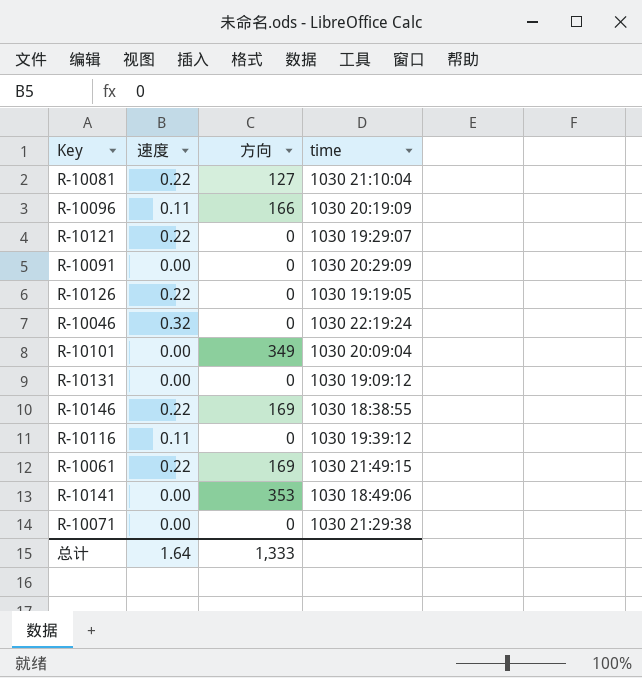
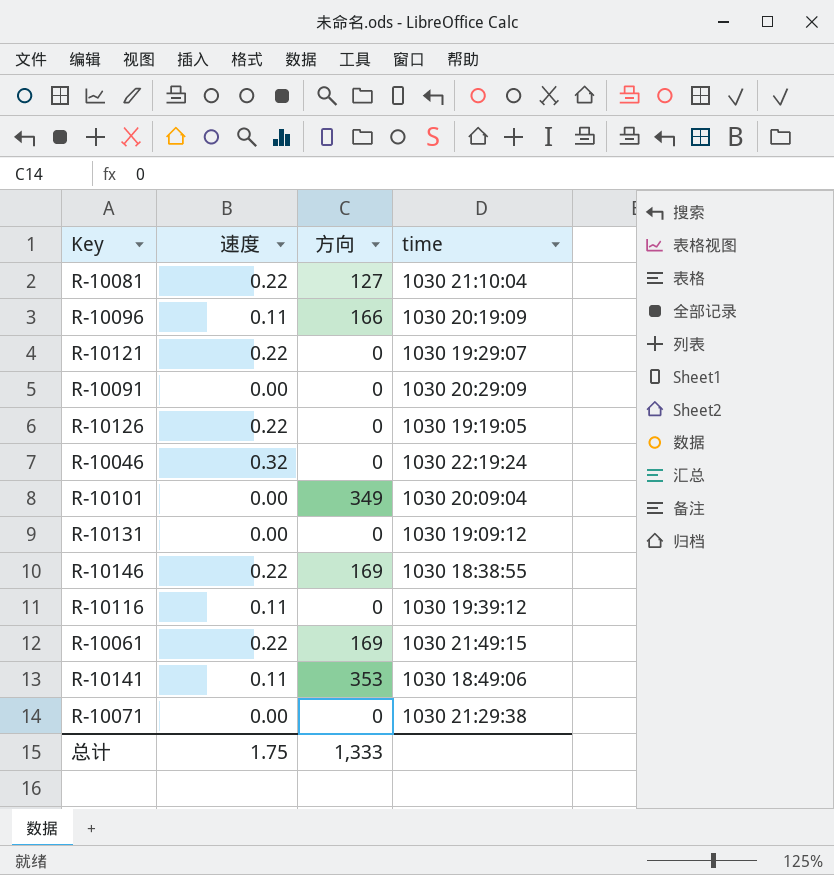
R-10141 | 速度: 0.00 -> 0.11
总计 | 速度: 1.64 -> 1.75

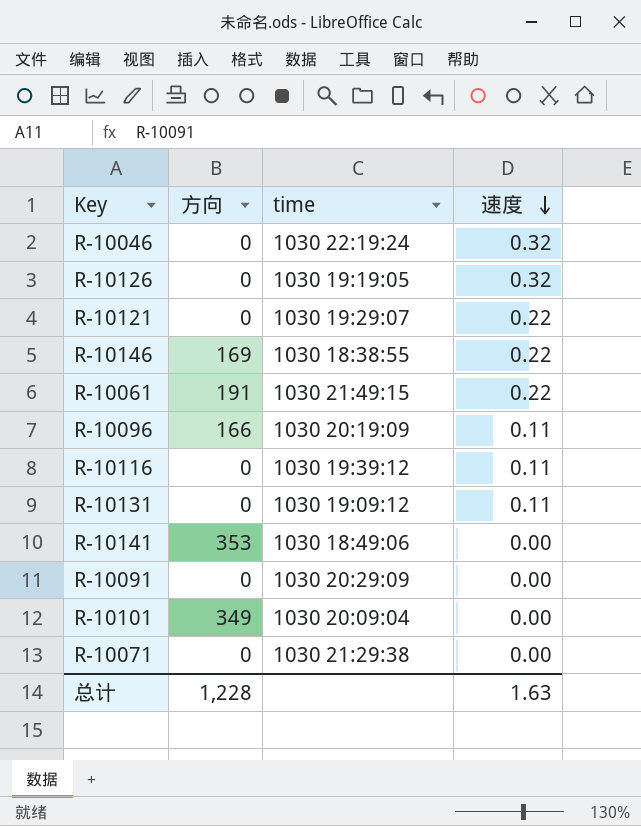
row order: none -> 速度 descending
column 速度 | position: 2 -> 4
row R-10081: 0.22 | 127 | 1030 21:10:04 -> none
R-10126 | 速度: 0.22 -> 0.32
R-10061 | 方向: 169 -> 191
R-10131 | 速度: 0.00 -> 0.11
R-10141 | 速度: 0.11 -> 0.00
总计 | 方向: 1,333 -> 1,228
总计 | 速度: 1.75 -> 1.63

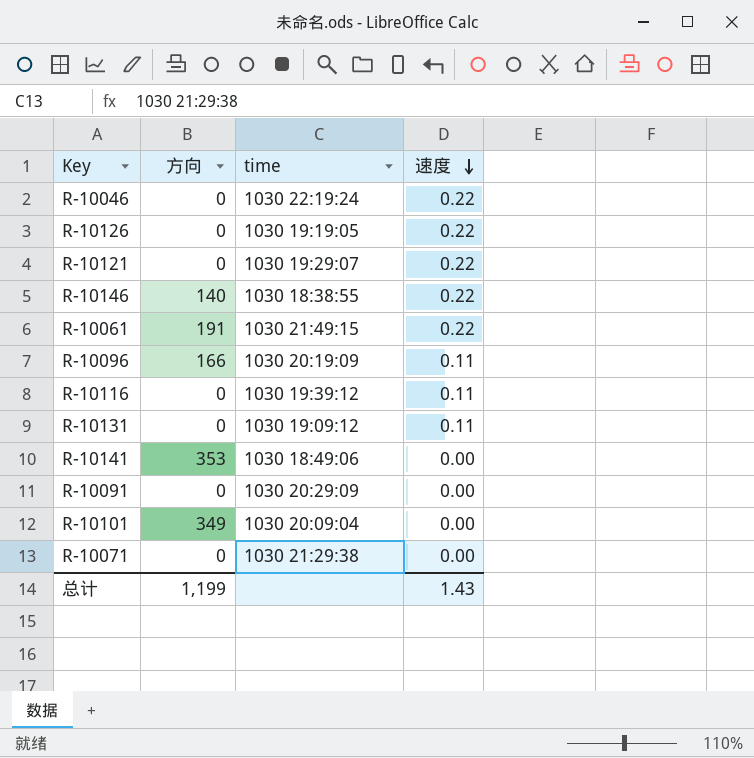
R-10046 | 速度: 0.32 -> 0.22
R-10126 | 速度: 0.32 -> 0.22
R-10146 | 方向: 169 -> 140
总计 | 方向: 1,228 -> 1,199
总计 | 速度: 1.63 -> 1.43

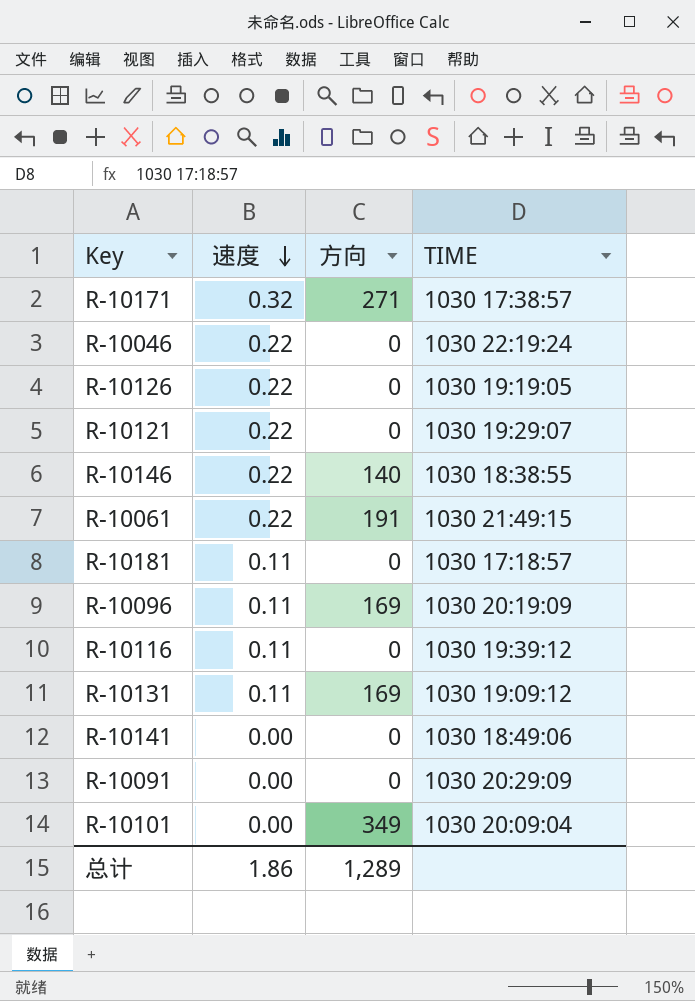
column 速度 | position: 4 -> 2
column name: time -> TIME
row R-10071: 0 | 1030 21:29:38 | 0.00 -> none
row R-10171: none -> 0.32 | 271 | 1030 17:38:57
row R-10181: none -> 0.11 | 0 | 1030 17:18:57
R-10096 | 方向: 166 -> 169
R-10131 | 方向: 0 -> 169
R-10141 | 方向: 353 -> 0
总计 | 速度: 1.43 -> 1.86
总计 | 方向: 1,199 -> 1,289

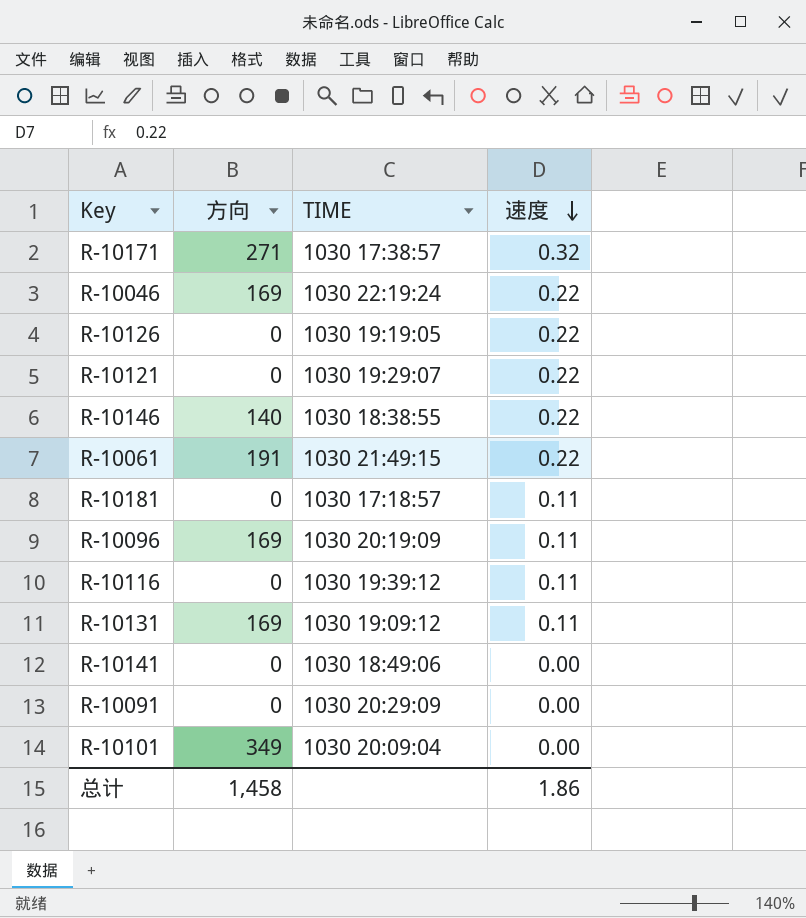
column 速度 | position: 2 -> 4
R-10046 | 方向: 0 -> 169
总计 | 方向: 1,289 -> 1,458

